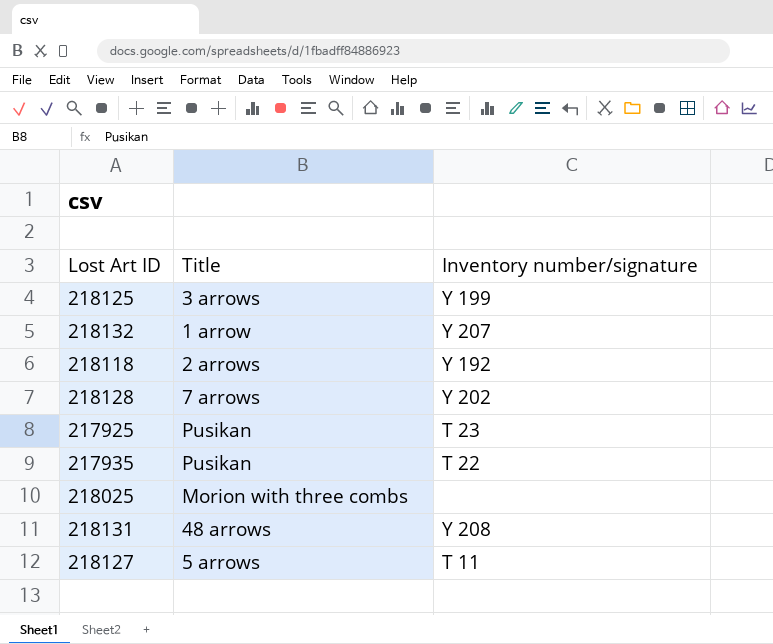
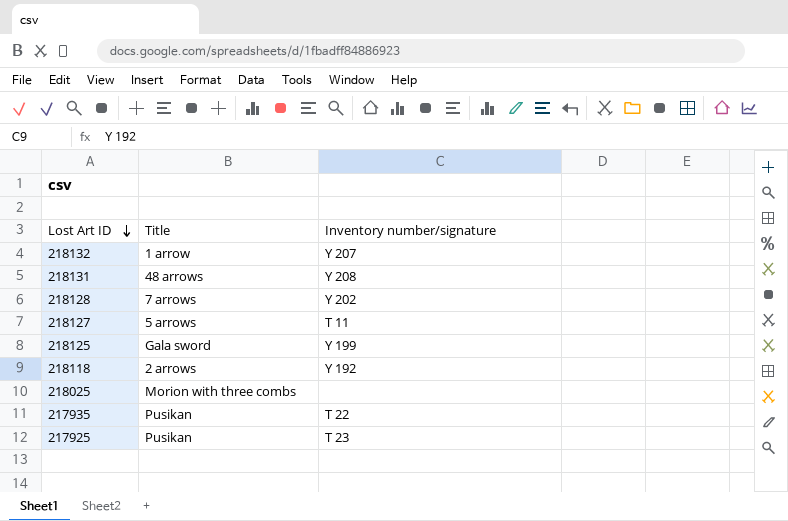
row order: none -> Lost Art ID descending
218125 | Title: 3 arrows -> Gala sword

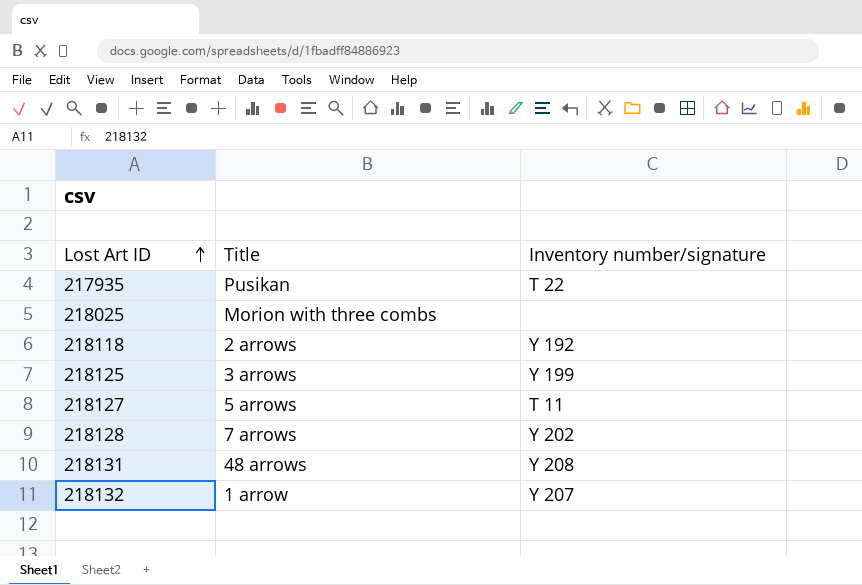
row order: Lost Art ID descending -> Lost Art ID ascending
row 217925: Pusikan | T 23 -> none
218125 | Title: Gala sword -> 3 arrows

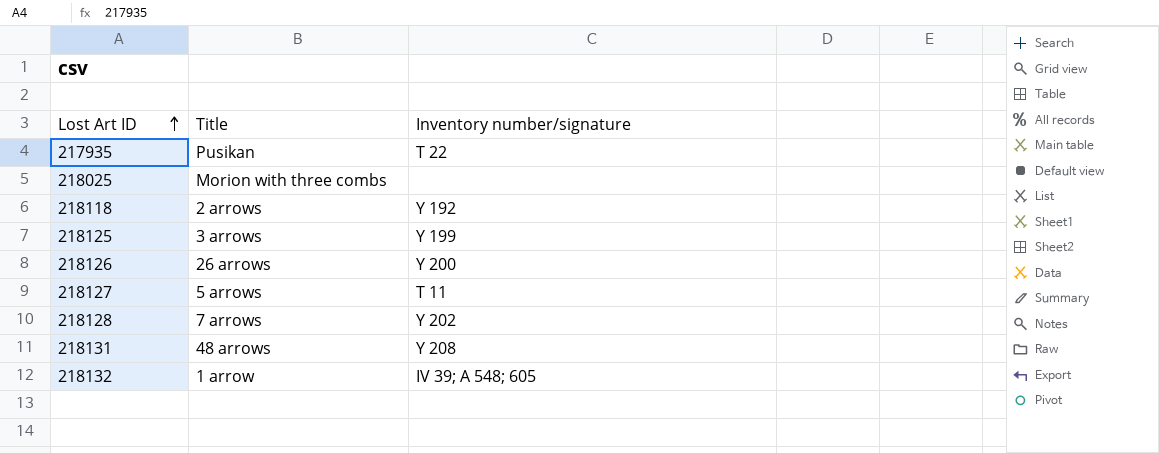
row 218126: none -> 26 arrows | Y 200
218132 | Inventory number/signature: Y 207 -> IV 39; A 548; 605

